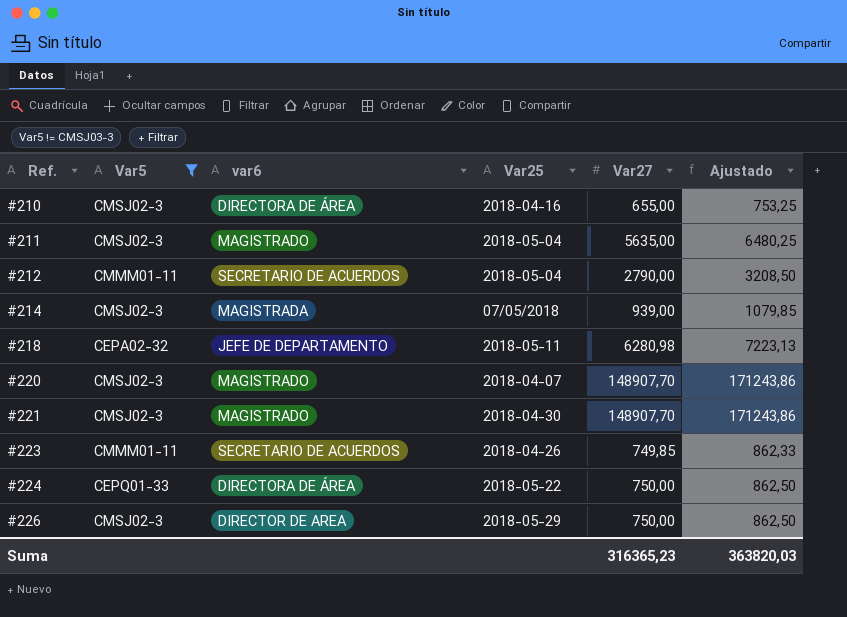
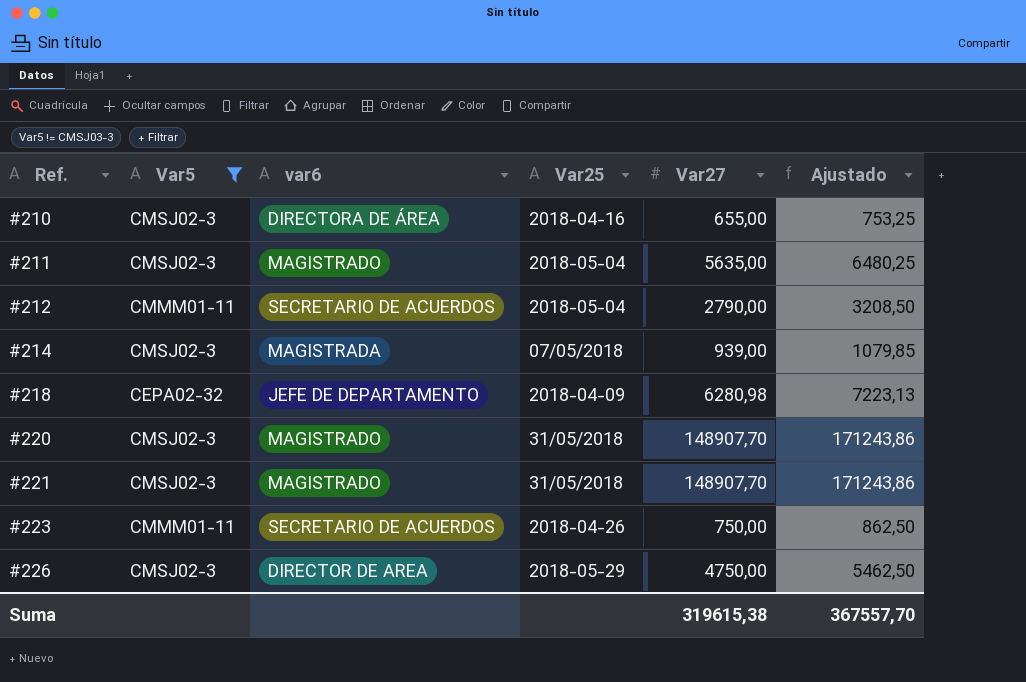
row #224: CEPQ01-33 | DIRECTORA DE ÁREA | 2018-05-22 | 750,00 | 862,50 -> none
#218 | Var25: 2018-05-11 -> 2018-04-09
#220 | Var25: 2018-04-07 -> 31/05/2018
#221 | Var25: 2018-04-30 -> 31/05/2018
#223 | Var27: 749,85 -> 750,00
#223 | Ajustado: 862,33 -> 862,50
#226 | Var27: 750,00 -> 4750,00
#226 | Ajustado: 862,50 -> 5462,50
Suma | Var27: 316365,23 -> 319615,38
Suma | Ajustado: 363820,03 -> 367557,70

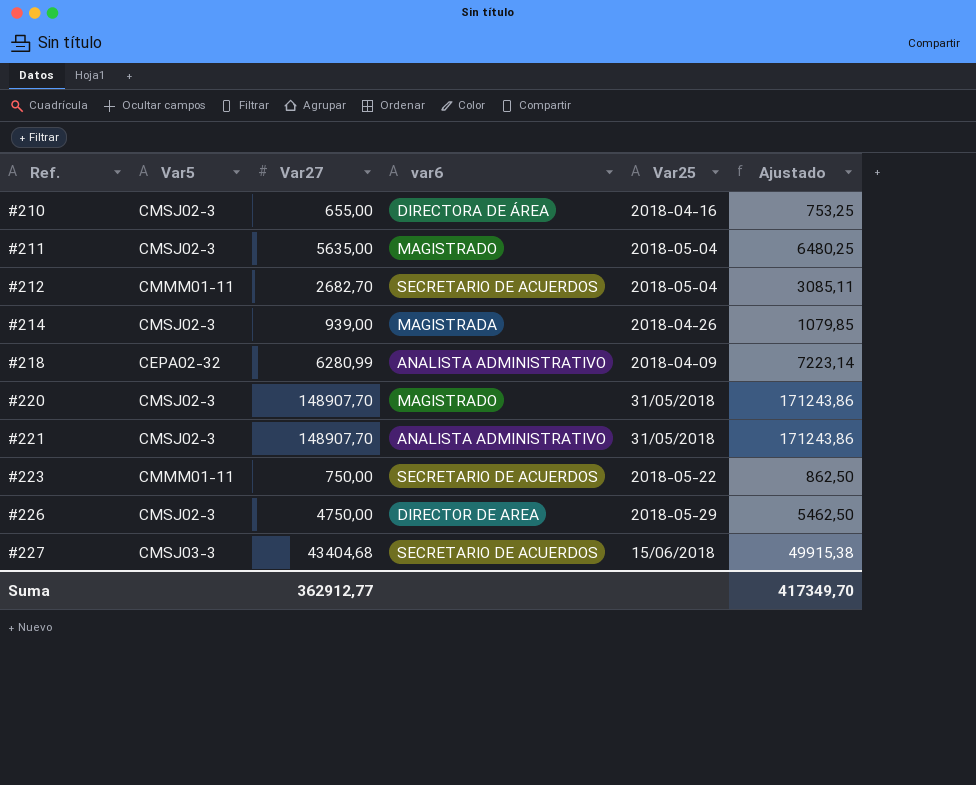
filter: Var5 != CMSJ03-3 -> none
column Var27 | position: 5 -> 3
#212 | Var27: 2790,00 -> 2682,70
#212 | Ajustado: 3208,50 -> 3085,11
#214 | Var25: 07/05/2018 -> 2018-04-26
#218 | Var27: 6280,98 -> 6280,99
#218 | var6: JEFE DE DEPARTAMENTO -> ANALISTA ADMINISTRATIVO
#218 | Ajustado: 7223,13 -> 7223,14
#221 | var6: MAGISTRADO -> ANALISTA ADMINISTRATIVO
#223 | Var25: 2018-04-26 -> 2018-05-22
Suma | Var27: 319615,38 -> 362912,77
Suma | Ajustado: 367557,70 -> 417349,70

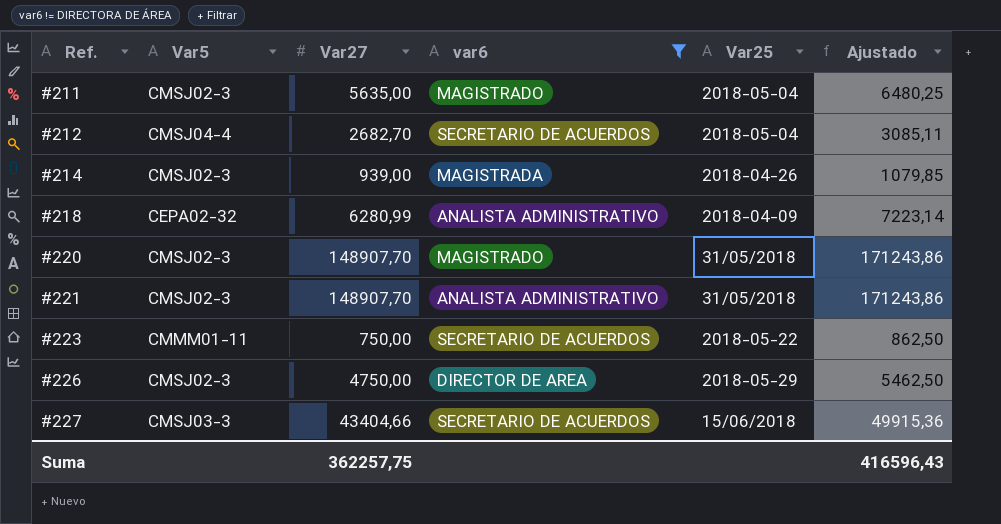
filter: none -> var6 != DIRECTORA DE ÁREA
#212 | Var5: CMMM01-11 -> CMSJ04-4
#227 | Var27: 43404,68 -> 43404,66
#227 | Ajustado: 49915,38 -> 49915,36
Suma | Var27: 362912,77 -> 362257,75
Suma | Ajustado: 417349,70 -> 416596,43

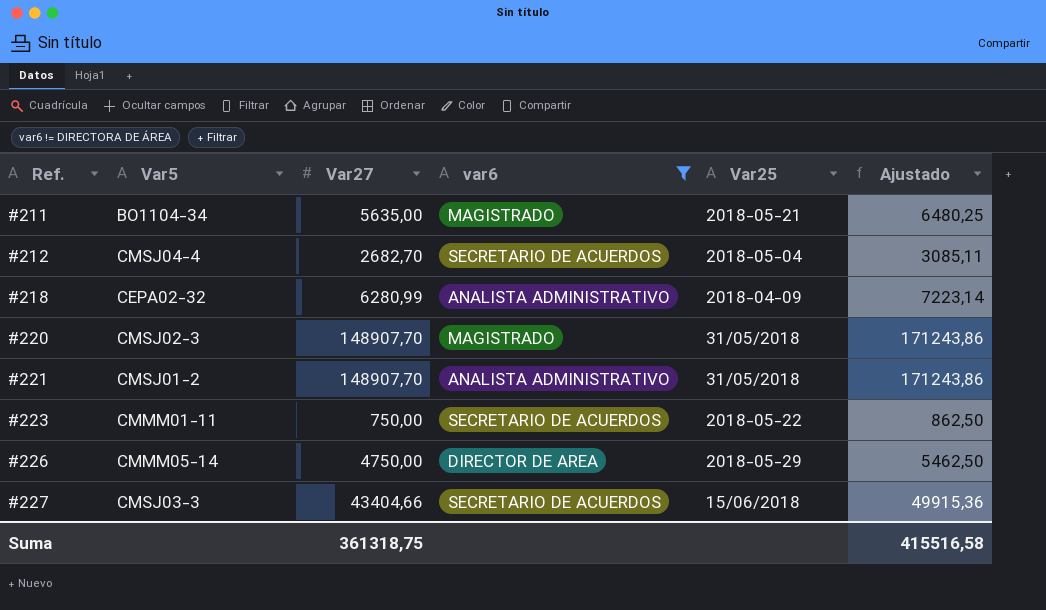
row #214: CMSJ02-3 | 939,00 | MAGISTRADA | 2018-04-26 | 1079,85 -> none
#211 | Var5: CMSJ02-3 -> BO1104-34
#211 | Var25: 2018-05-04 -> 2018-05-21
#221 | Var5: CMSJ02-3 -> CMSJ01-2
#226 | Var5: CMSJ02-3 -> CMMM05-14
Suma | Var27: 362257,75 -> 361318,75
Suma | Ajustado: 416596,43 -> 415516,58

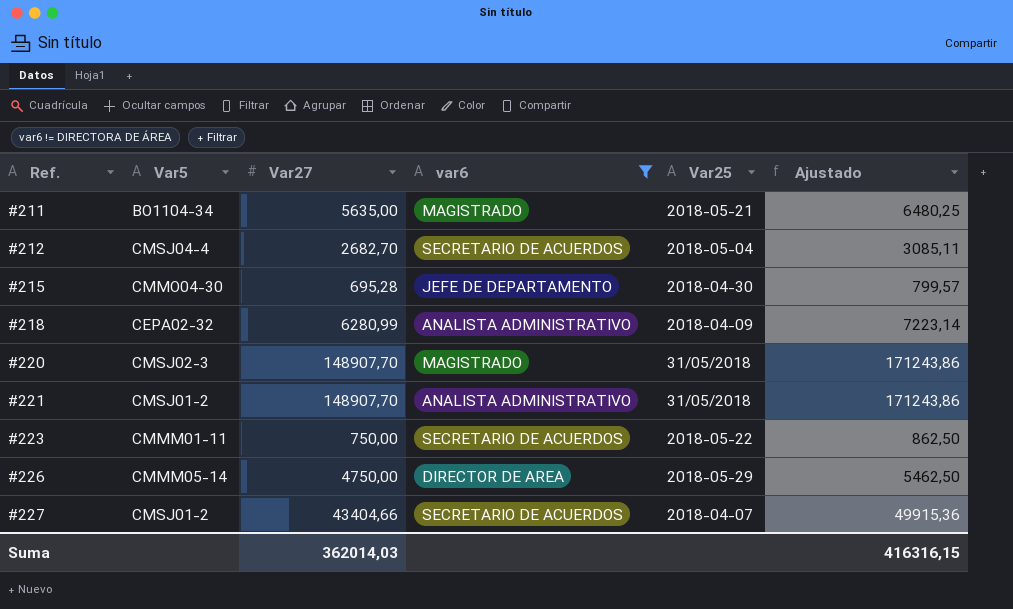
row #215: none -> CMMO04-30 | 695,28 | JEFE DE DEPARTAMENTO | 2018-04-30 | 799,57
#227 | Var5: CMSJ03-3 -> CMSJ01-2
#227 | Var25: 15/06/2018 -> 2018-04-07
Suma | Var27: 361318,75 -> 362014,03
Suma | Ajustado: 415516,58 -> 416316,15

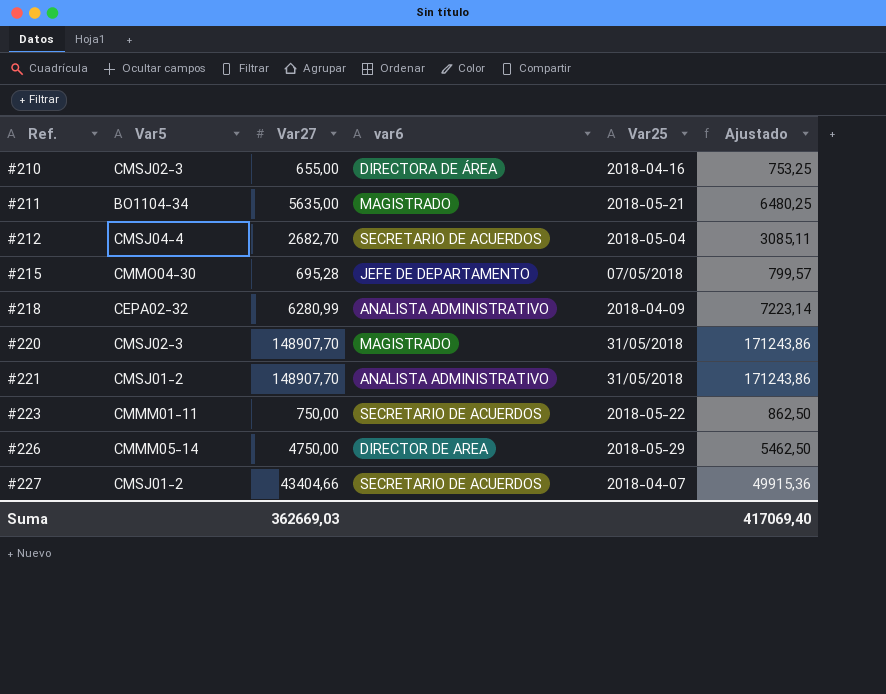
filter: var6 != DIRECTORA DE ÁREA -> none
#215 | Var25: 2018-04-30 -> 07/05/2018
Suma | Var27: 362014,03 -> 362669,03
Suma | Ajustado: 416316,15 -> 417069,40

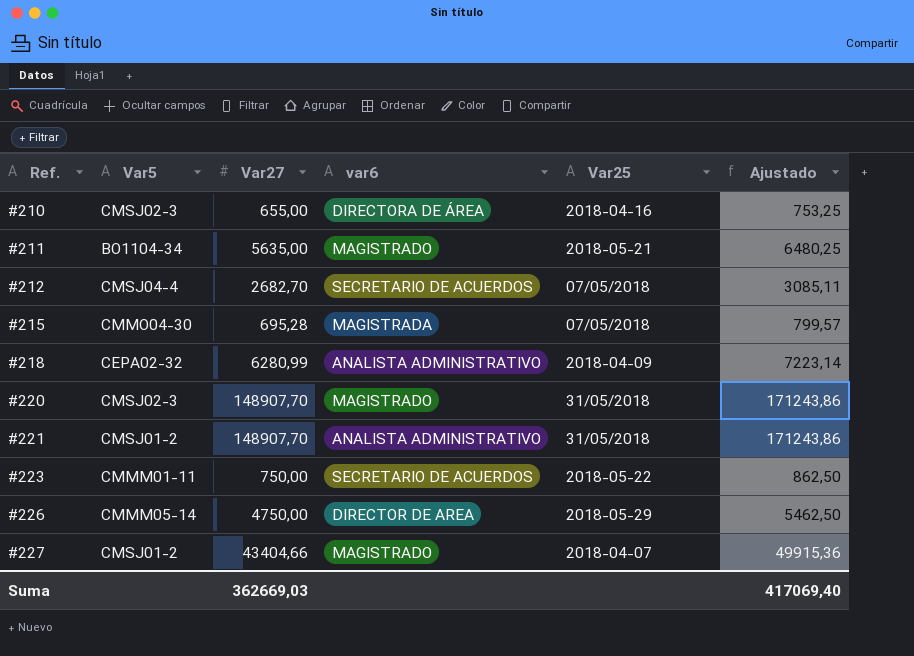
#212 | Var25: 2018-05-04 -> 07/05/2018
#215 | var6: JEFE DE DEPARTAMENTO -> MAGISTRADA
#227 | var6: SECRETARIO DE ACUERDOS -> MAGISTRADO

